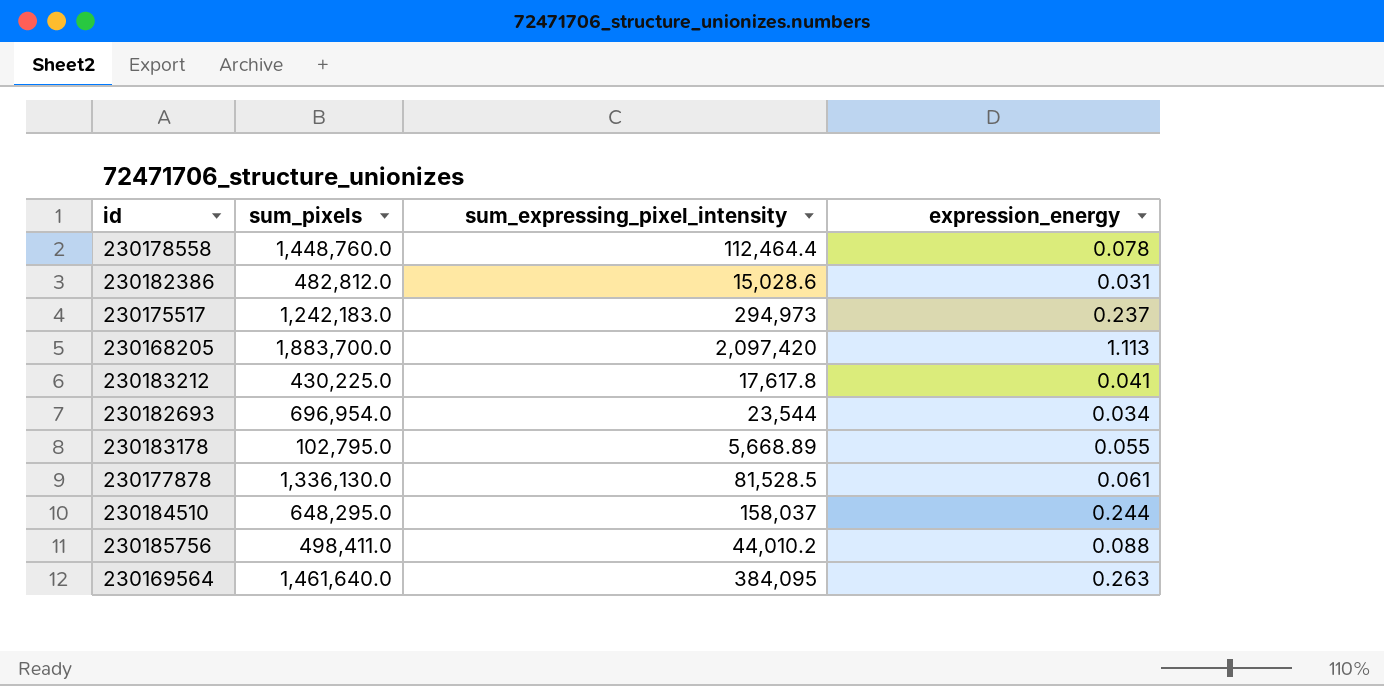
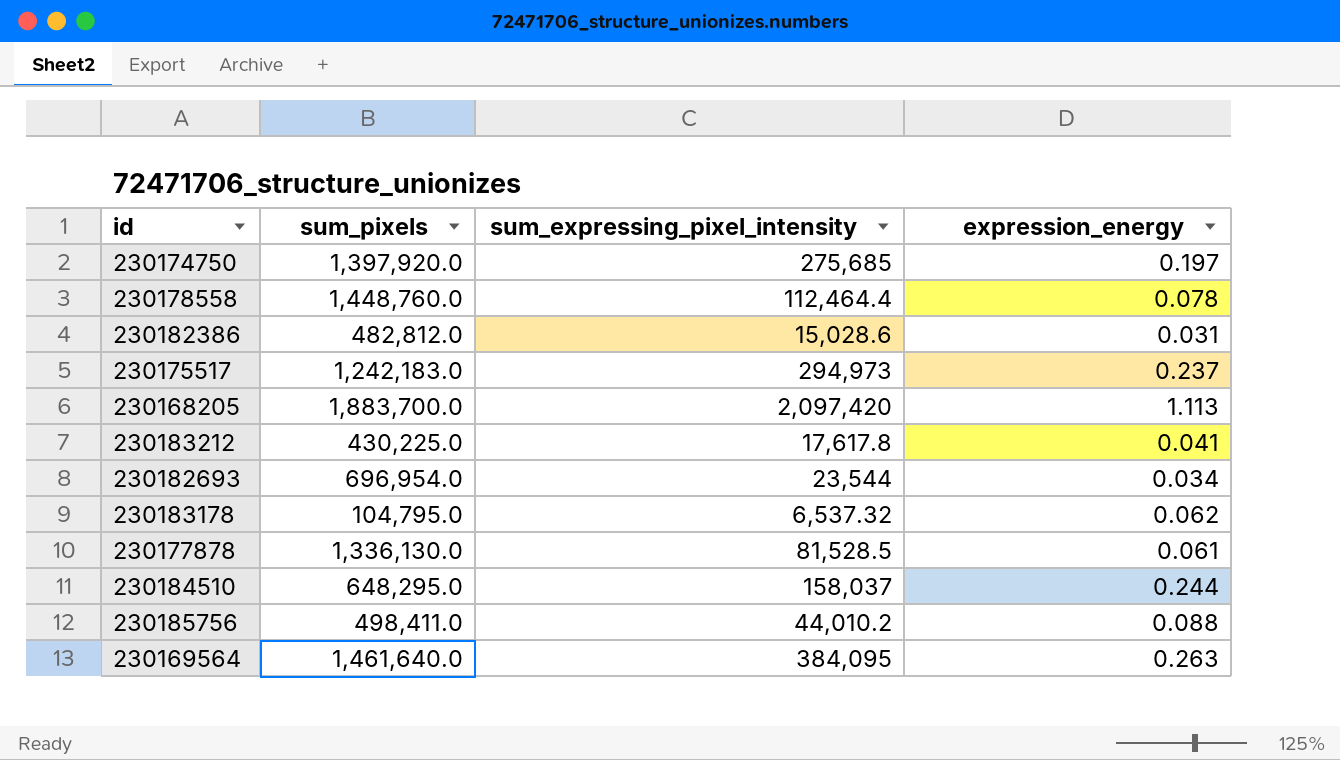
row 230174750: none -> 1,397,920.0 | 275,685 | 0.197
230183178 | sum_pixels: 102,795.0 -> 104,795.0
230183178 | sum_expressing_pixel_intensity: 5,668.89 -> 6,537.32
230183178 | expression_energy: 0.055 -> 0.062

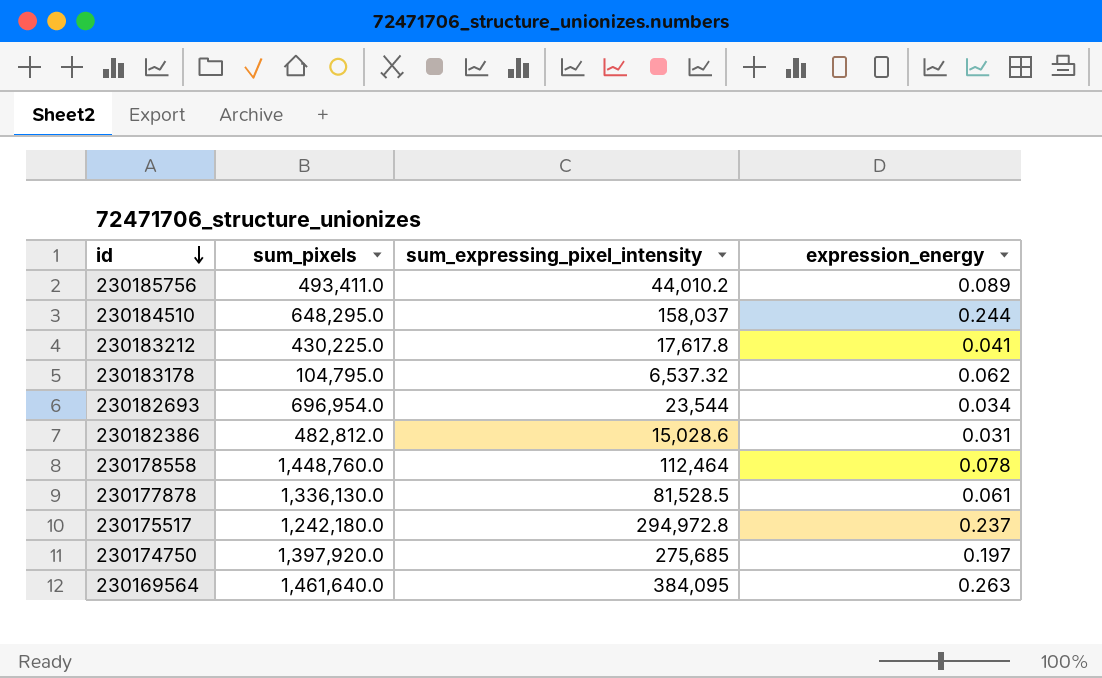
row order: none -> id descending
row 230168205: 1,883,700.0 | 2,097,420 | 1.113 -> none
230185756 | sum_pixels: 498,411.0 -> 493,411.0
230185756 | expression_energy: 0.088 -> 0.089
230178558 | sum_expressing_pixel_intensity: 112,464.4 -> 112,464
230175517 | sum_pixels: 1,242,183.0 -> 1,242,180.0
230175517 | sum_expressing_pixel_intensity: 294,973 -> 294,972.8

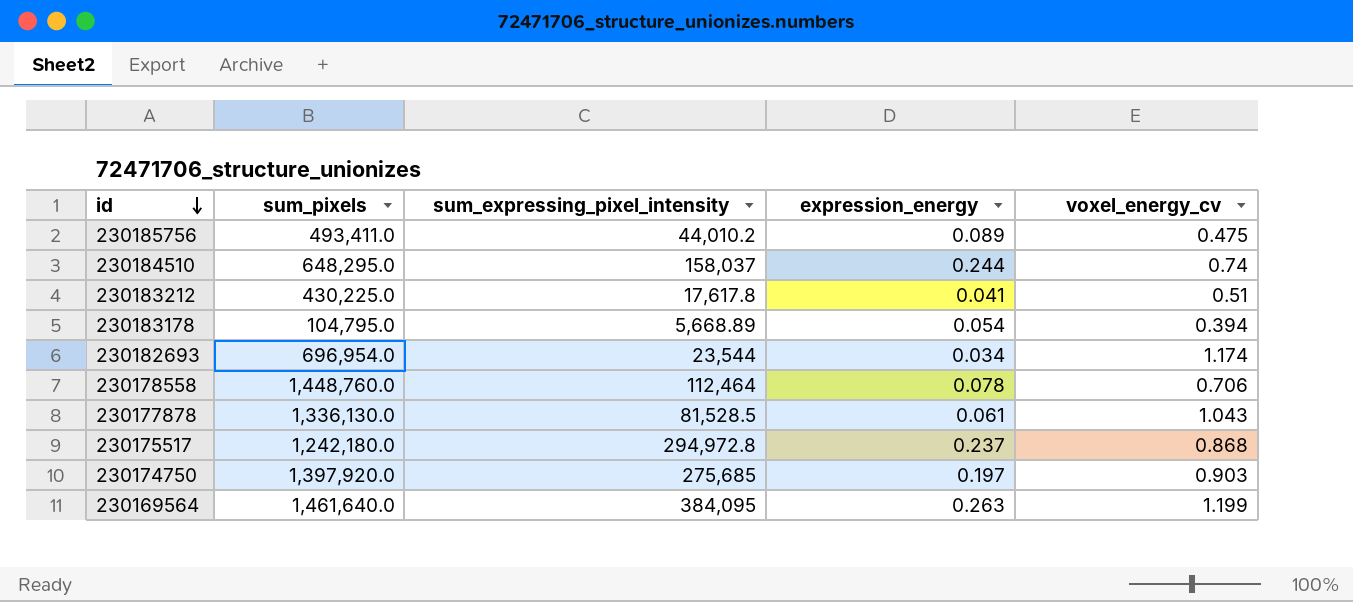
column voxel_energy_cv | position: none -> 5
row 230182386: 482,812.0 | 15,028.6 | 0.031 -> none
230183178 | sum_expressing_pixel_intensity: 6,537.32 -> 5,668.89
230183178 | expression_energy: 0.062 -> 0.054

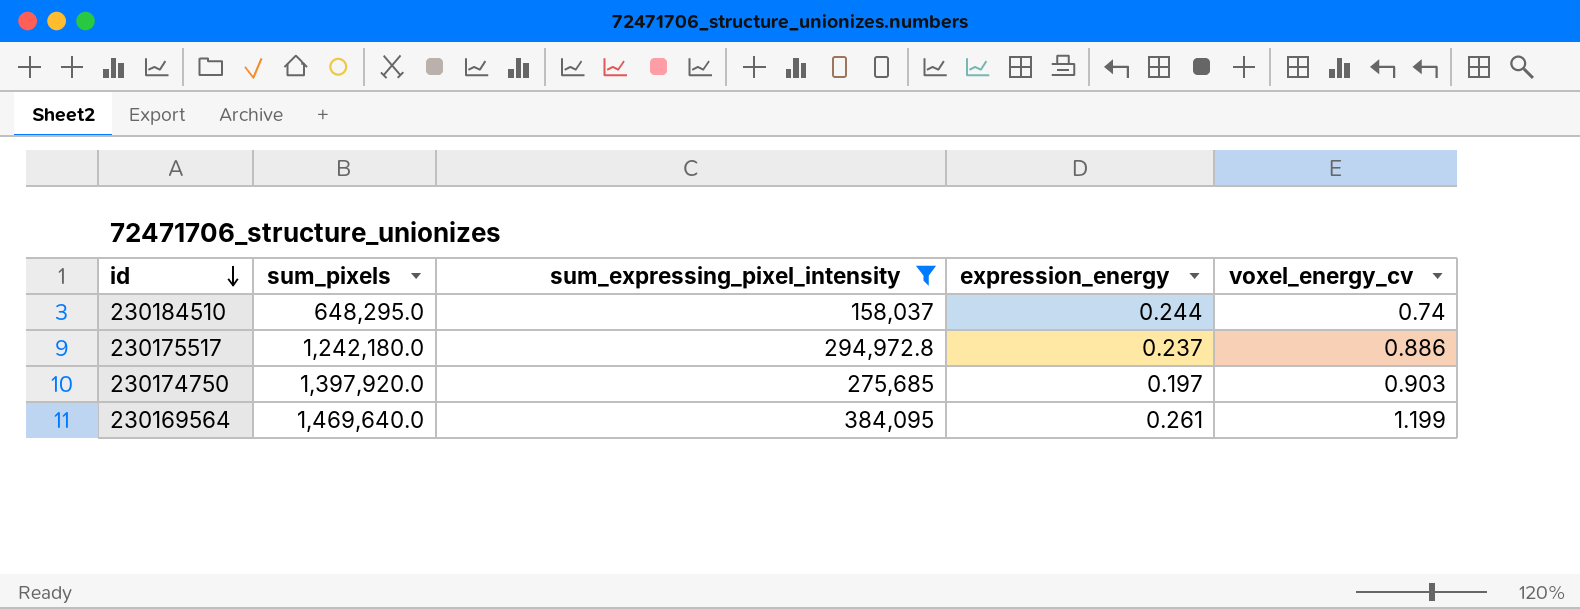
filter: none -> sum_expressing_pixel_intensity >= 158,037
230175517 | voxel_energy_cv: 0.868 -> 0.886
230169564 | sum_pixels: 1,461,640.0 -> 1,469,640.0
230169564 | expression_energy: 0.263 -> 0.261

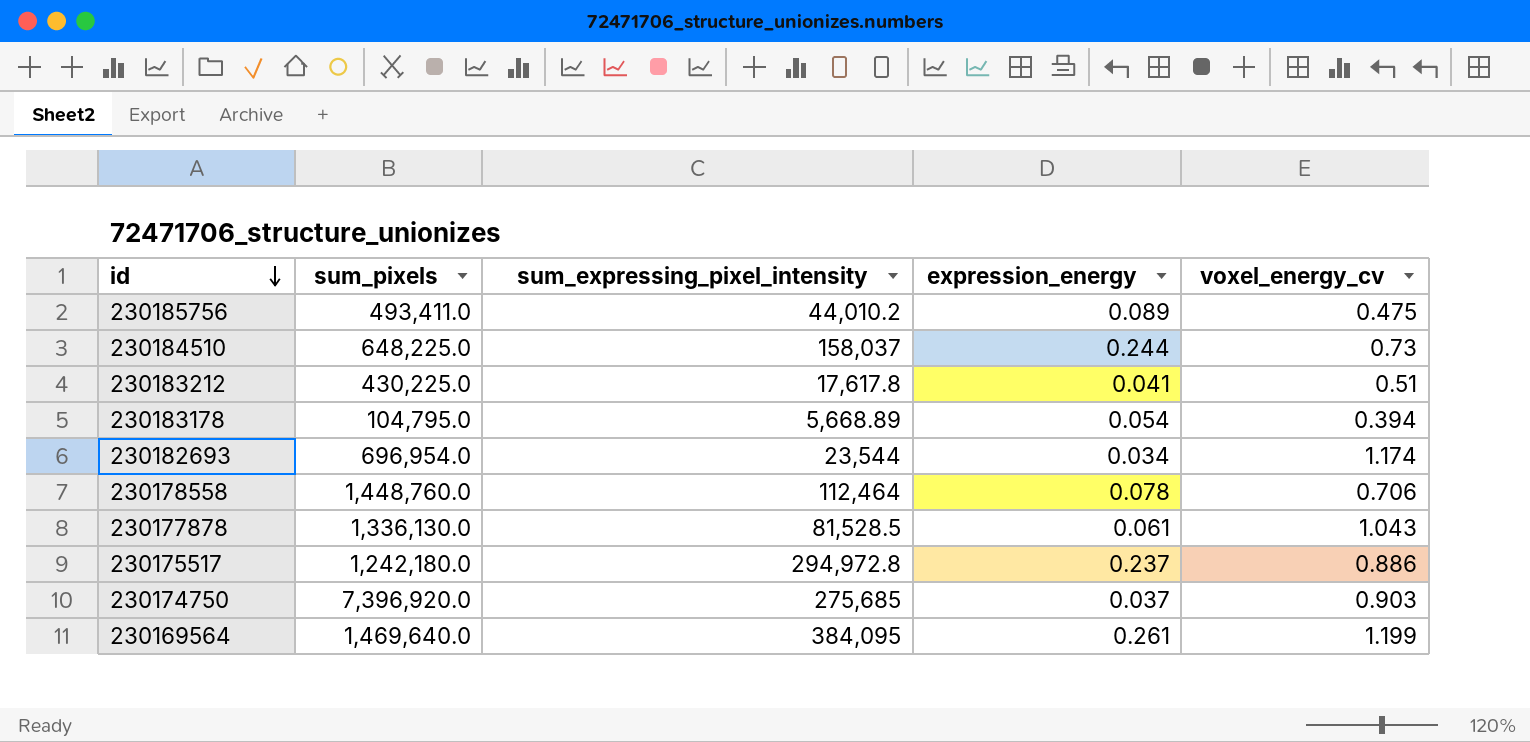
filter: sum_expressing_pixel_intensity >= 158,037 -> none
230184510 | sum_pixels: 648,295.0 -> 648,225.0
230184510 | voxel_energy_cv: 0.74 -> 0.73
230174750 | sum_pixels: 1,397,920.0 -> 7,396,920.0
230174750 | expression_energy: 0.197 -> 0.037

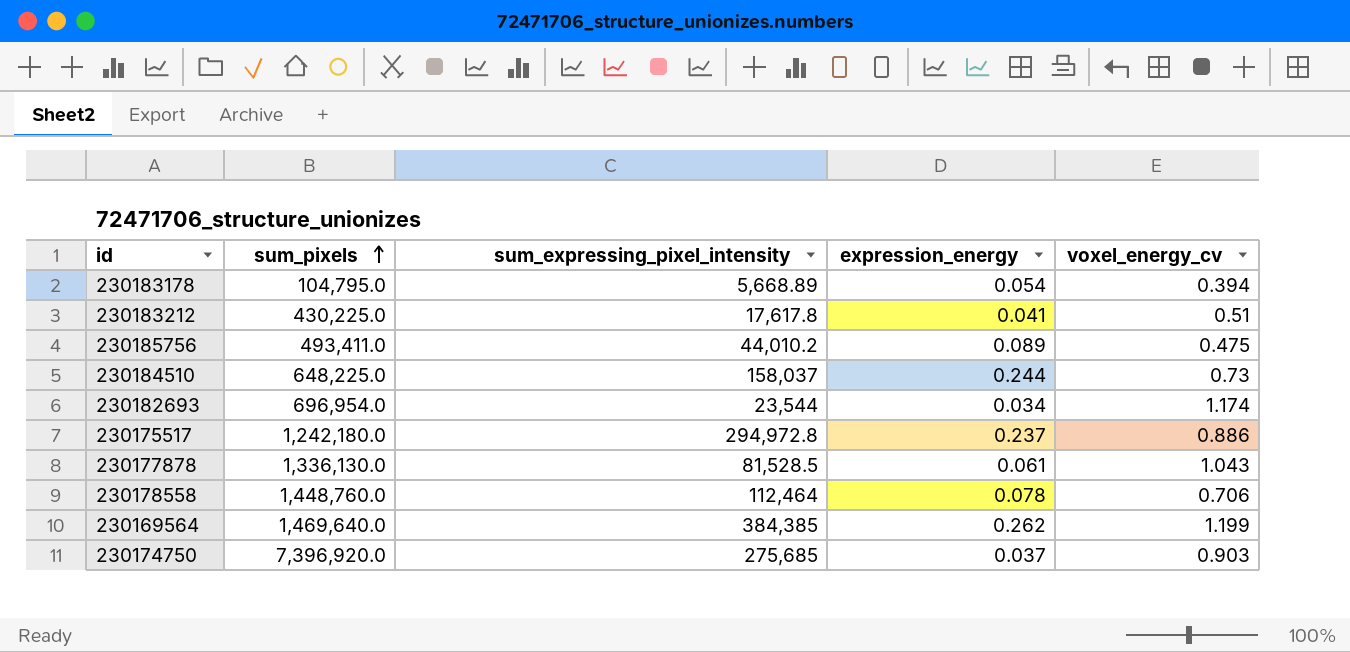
row order: id descending -> sum_pixels ascending
230169564 | sum_expressing_pixel_intensity: 384,095 -> 384,385
230169564 | expression_energy: 0.261 -> 0.262

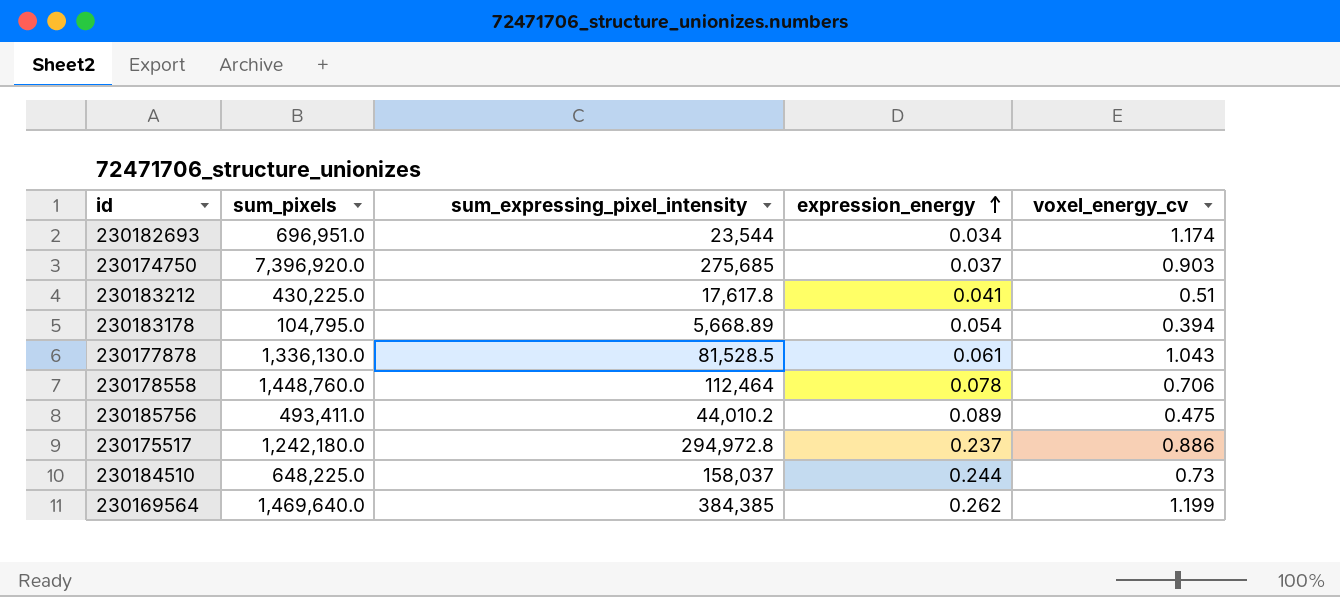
row order: sum_pixels ascending -> expression_energy ascending
230182693 | sum_pixels: 696,954.0 -> 696,951.0

